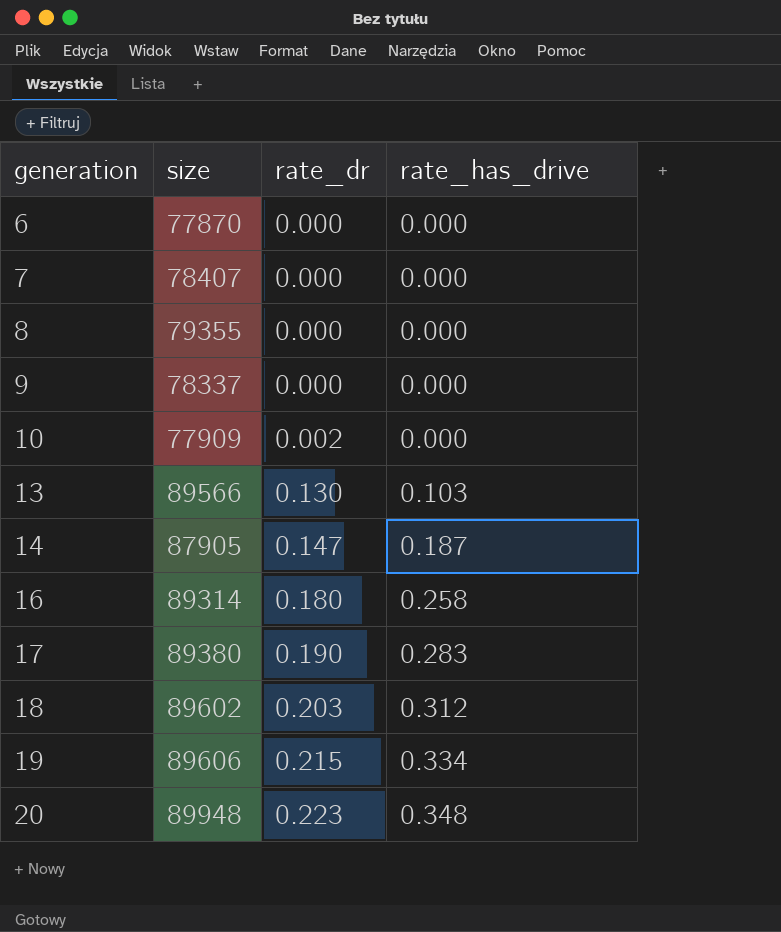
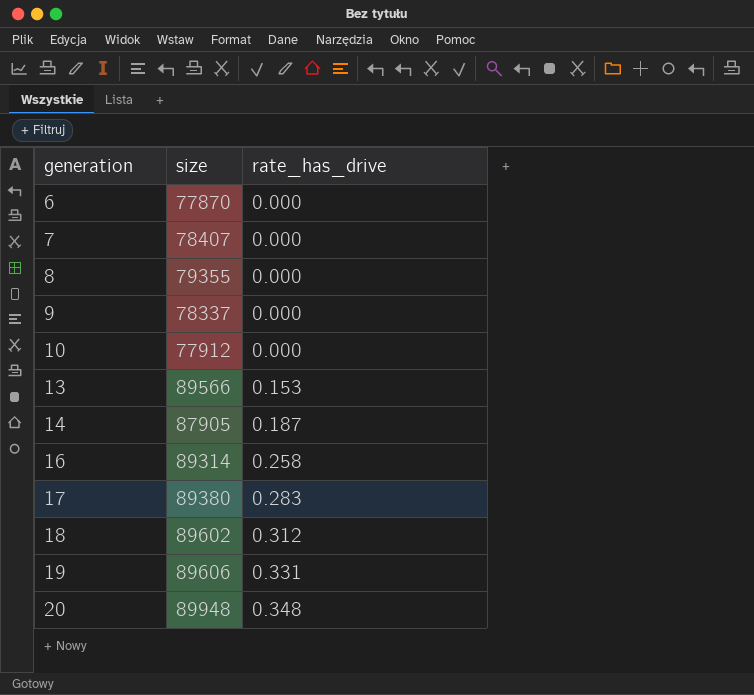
column rate_dr | position: 3 -> none
10 | size: 77909 -> 77912
13 | rate_has_drive: 0.103 -> 0.153
19 | rate_has_drive: 0.334 -> 0.331

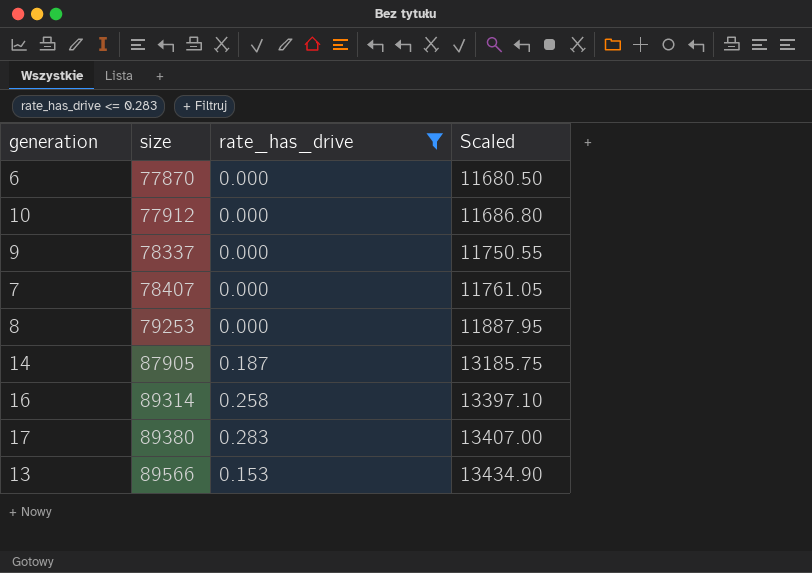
filter: none -> rate_has_drive <= 0.283
row order: generation ascending -> size ascending
column Scaled | formula: none -> [size] * 0.15
8 | size: 79355 -> 79253

